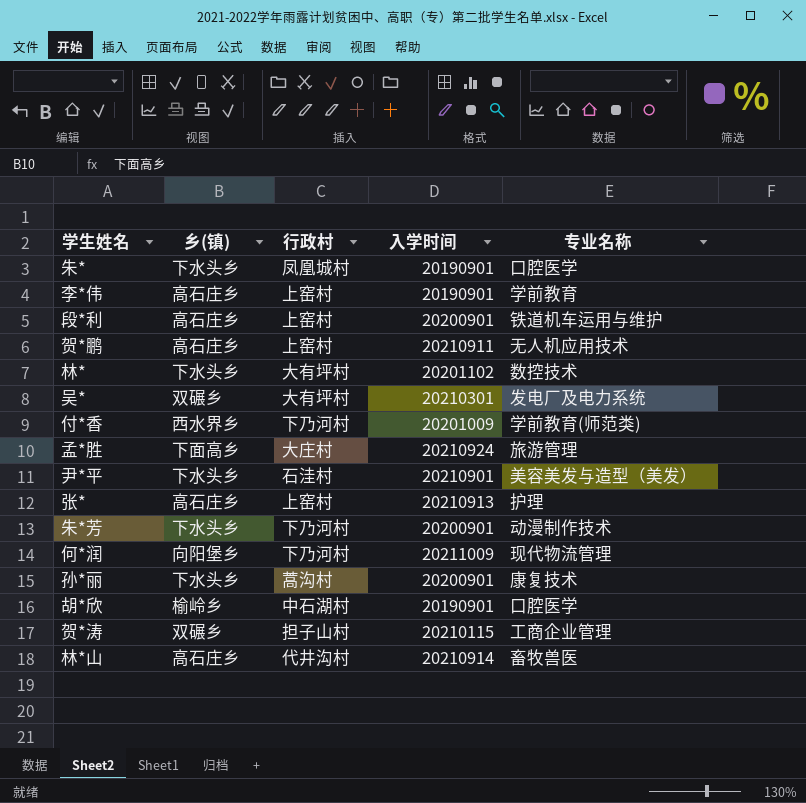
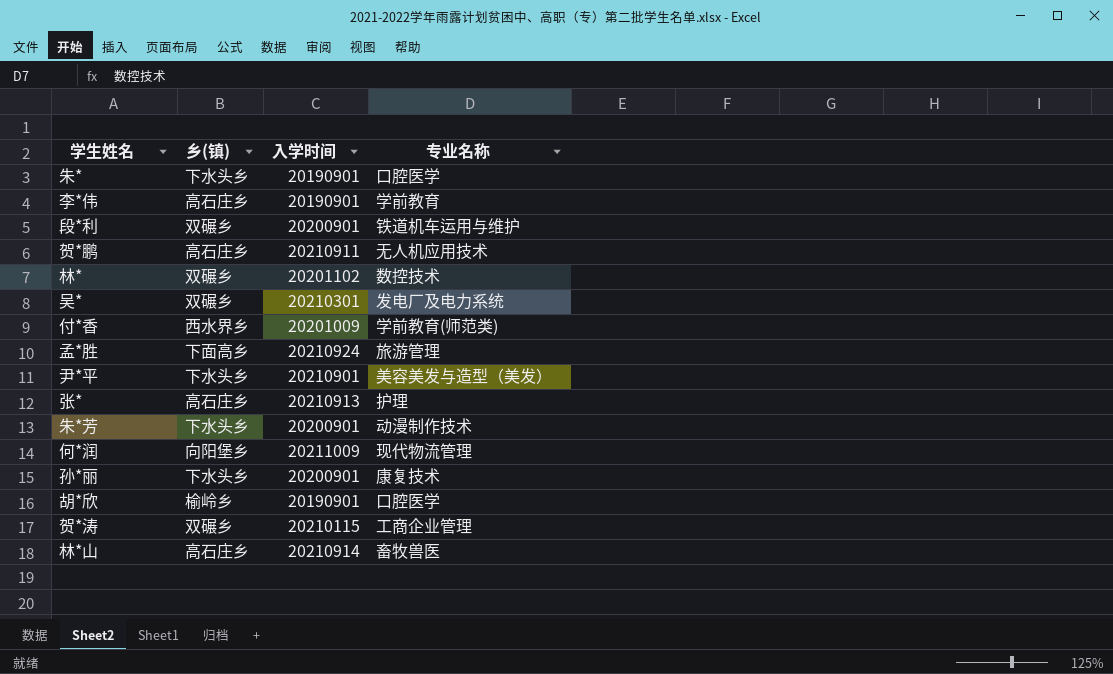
column 行政村 | position: 3 -> none
段*利 | 乡(镇): 高石庄乡 -> 双碾乡
林* | 乡(镇): 下水头乡 -> 双碾乡

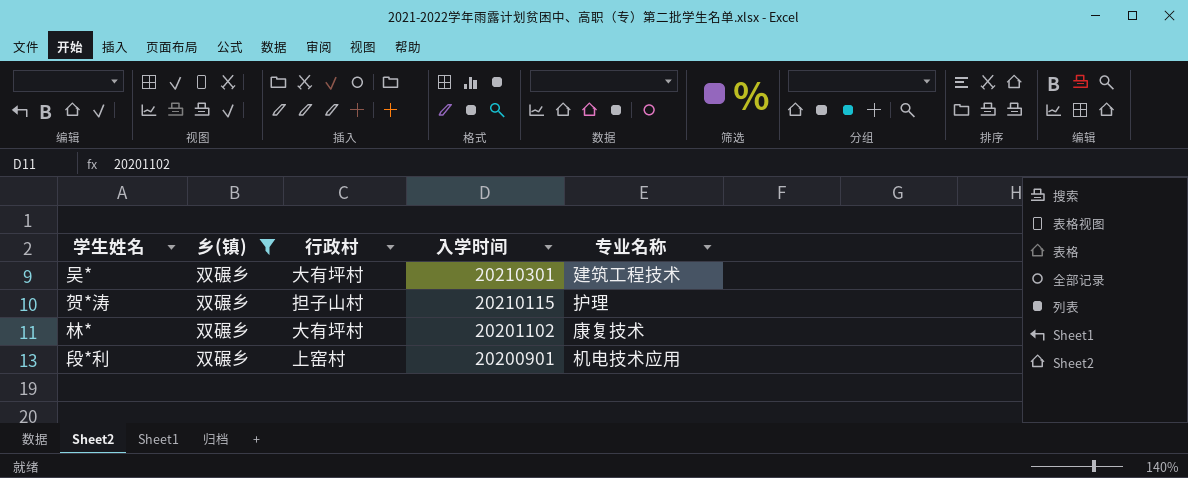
filter: none -> 乡(镇) = 双碾乡
row order: none -> 入学时间 descending
column 行政村 | position: none -> 3
吴* | 专业名称: 发电厂及电力系统 -> 建筑工程技术
贺*涛 | 专业名称: 工商企业管理 -> 护理
林* | 专业名称: 数控技术 -> 康复技术
段*利 | 专业名称: 铁道机车运用与维护 -> 机电技术应用

